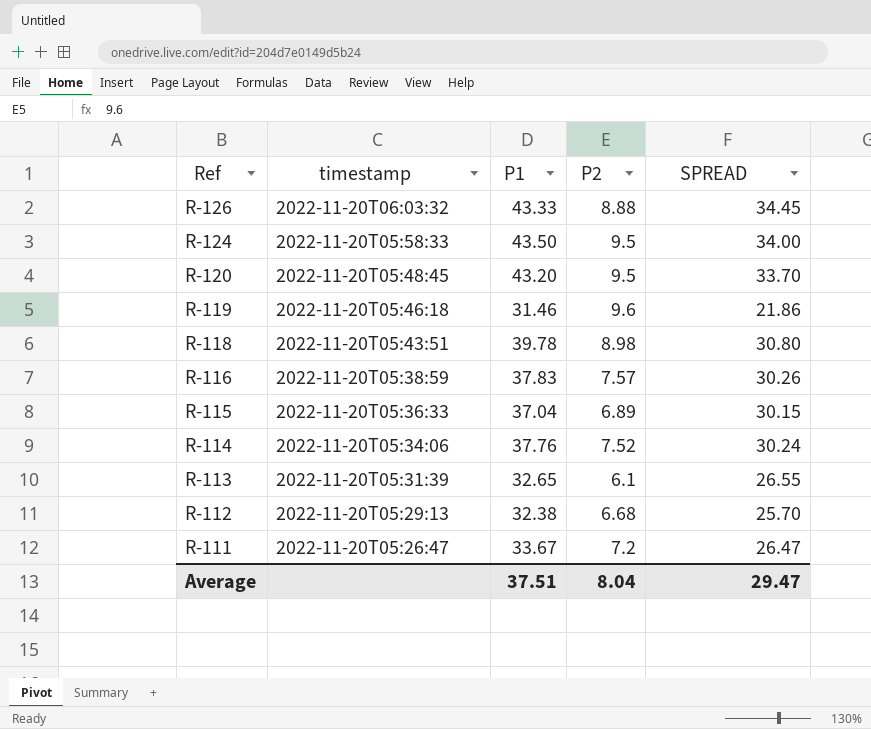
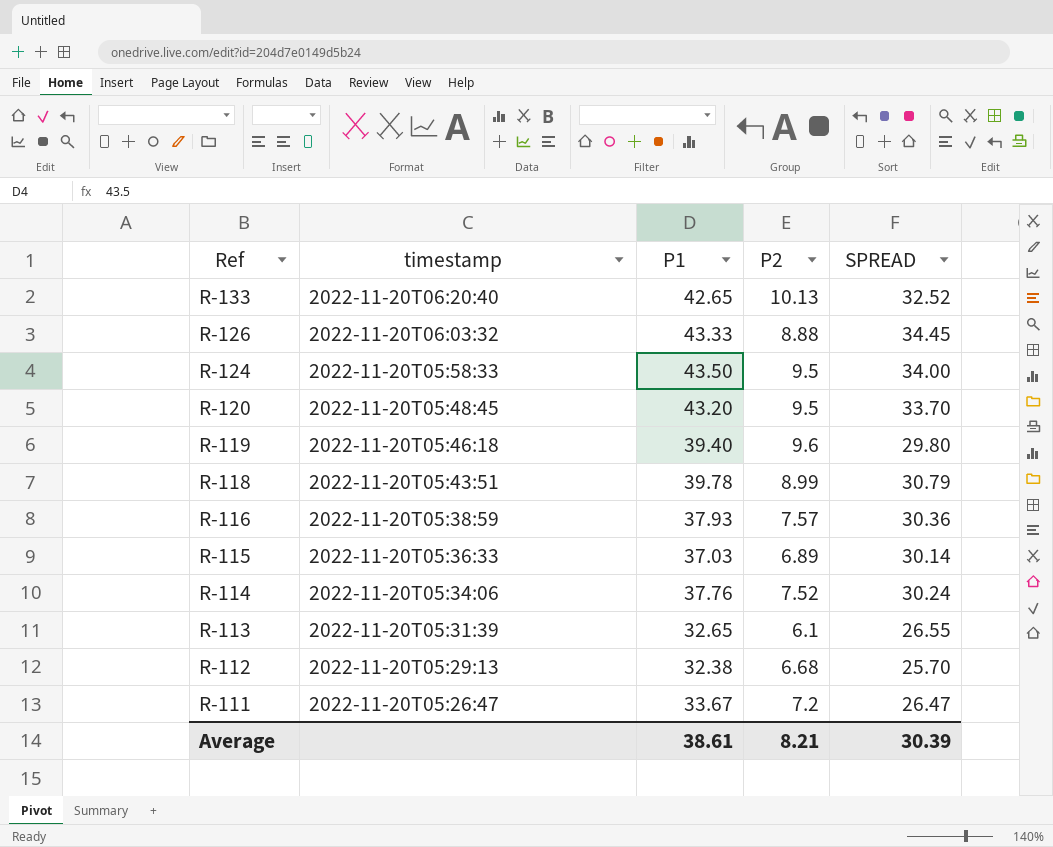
row R-133: none -> 2022-11-20T06:20:40 | 42.65 | 10.13 | 32.52
R-119 | P1: 31.46 -> 39.40
R-119 | SPREAD: 21.86 -> 29.80
R-118 | P2: 8.98 -> 8.99
R-118 | SPREAD: 30.80 -> 30.79
R-116 | P1: 37.83 -> 37.93
R-116 | SPREAD: 30.26 -> 30.36
R-115 | P1: 37.04 -> 37.03
R-115 | SPREAD: 30.15 -> 30.14
Average | P1: 37.51 -> 38.61
Average | P2: 8.04 -> 8.21
Average | SPREAD: 29.47 -> 30.39

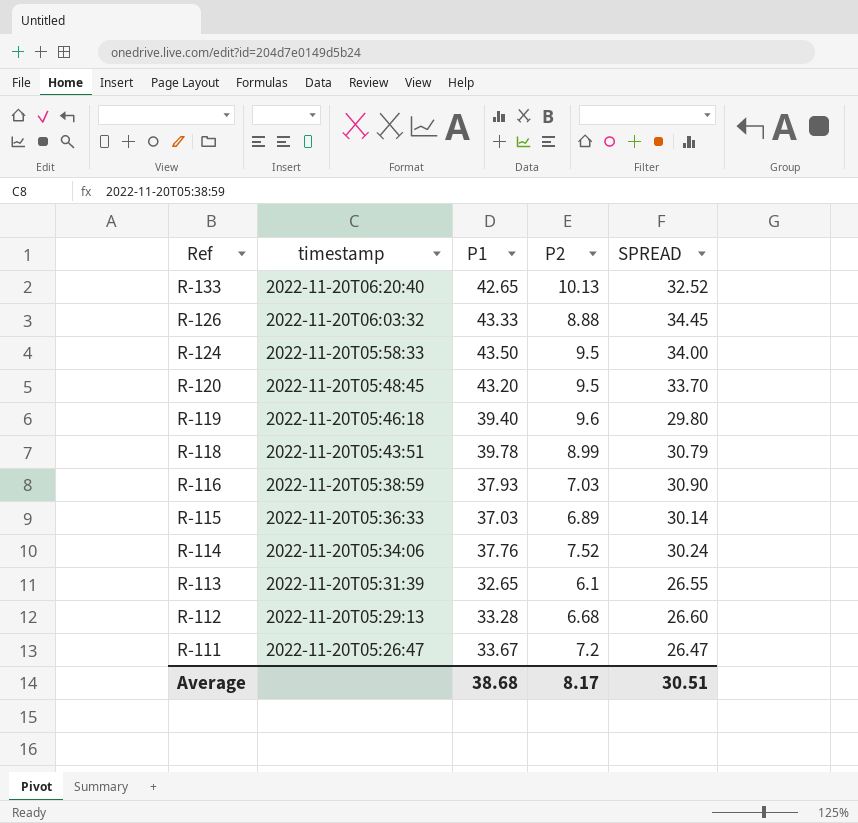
R-116 | P2: 7.57 -> 7.03
R-116 | SPREAD: 30.36 -> 30.90
R-112 | P1: 32.38 -> 33.28
R-112 | SPREAD: 25.70 -> 26.60
Average | P1: 38.61 -> 38.68
Average | P2: 8.21 -> 8.17
Average | SPREAD: 30.39 -> 30.51

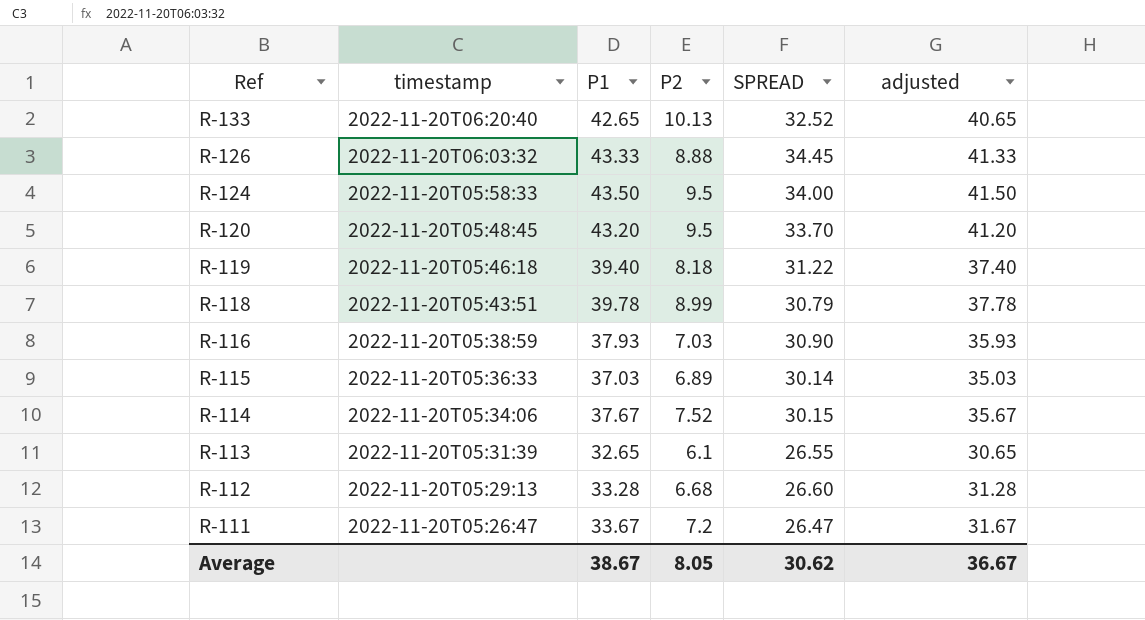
column adjusted | formula: none -> [P1] - 2
R-119 | P2: 9.6 -> 8.18
R-119 | SPREAD: 29.80 -> 31.22
R-114 | P1: 37.76 -> 37.67
R-114 | SPREAD: 30.24 -> 30.15
Average | P1: 38.68 -> 38.67
Average | P2: 8.17 -> 8.05
Average | SPREAD: 30.51 -> 30.62

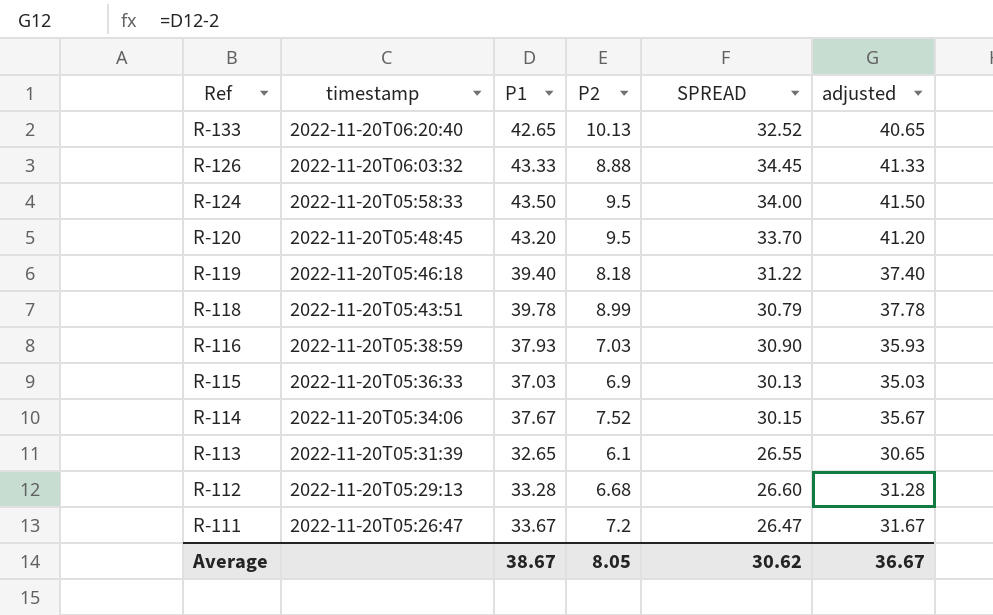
R-115 | P2: 6.89 -> 6.9
R-115 | SPREAD: 30.14 -> 30.13

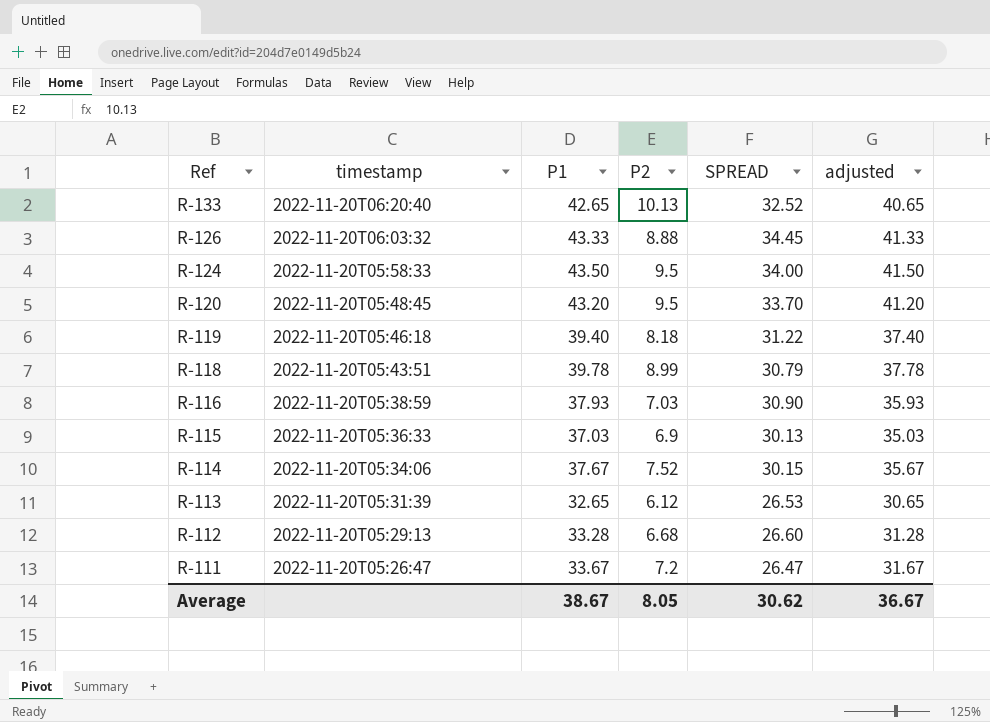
R-113 | P2: 6.1 -> 6.12
R-113 | SPREAD: 26.55 -> 26.53

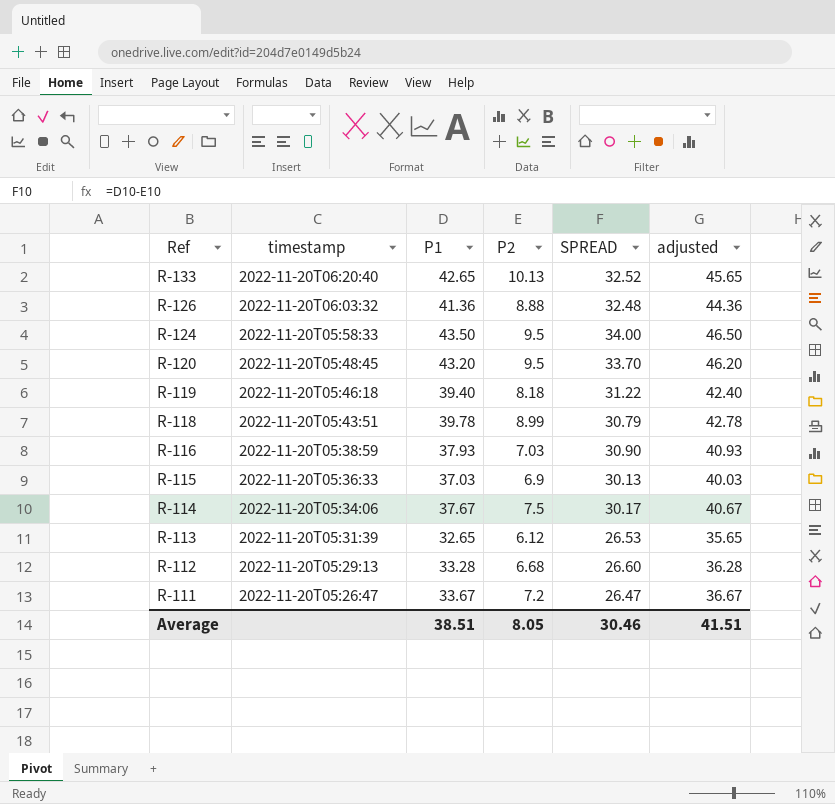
column adjusted | formula: [P1] - 2 -> [P1] + 3
R-126 | P1: 43.33 -> 41.36
R-126 | SPREAD: 34.45 -> 32.48
R-114 | P2: 7.52 -> 7.5
R-114 | SPREAD: 30.15 -> 30.17
Average | P1: 38.67 -> 38.51
Average | SPREAD: 30.62 -> 30.46
Average | adjusted: 36.67 -> 41.51

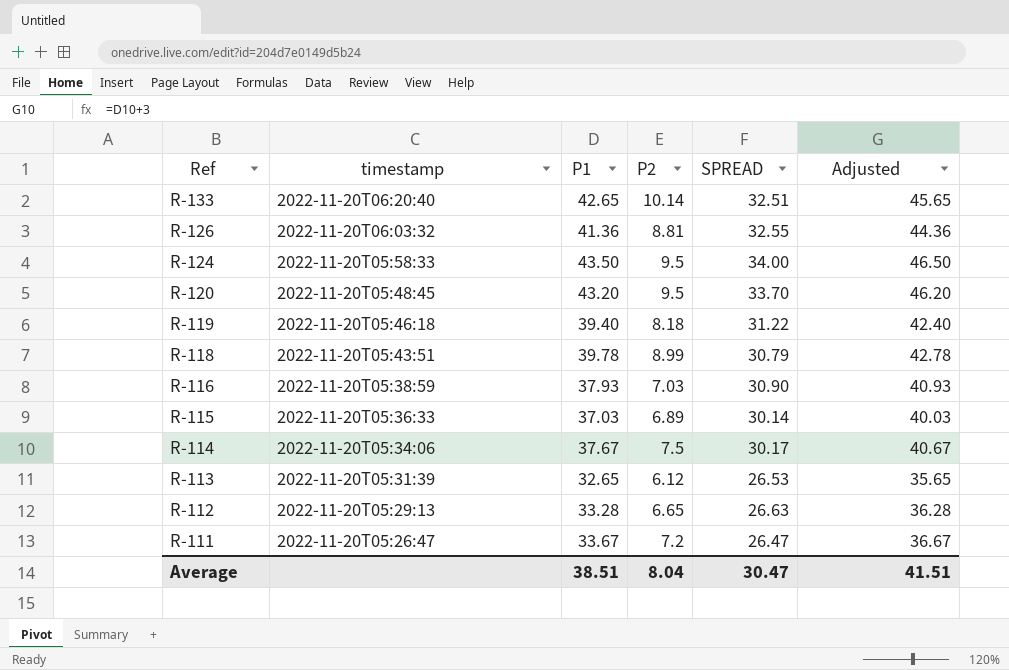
column name: adjusted -> Adjusted
R-133 | P2: 10.13 -> 10.14
R-133 | SPREAD: 32.52 -> 32.51
R-126 | P2: 8.88 -> 8.81
R-126 | SPREAD: 32.48 -> 32.55
R-115 | P2: 6.9 -> 6.89
R-115 | SPREAD: 30.13 -> 30.14
R-112 | P2: 6.68 -> 6.65
R-112 | SPREAD: 26.60 -> 26.63
Average | P2: 8.05 -> 8.04
Average | SPREAD: 30.46 -> 30.47

